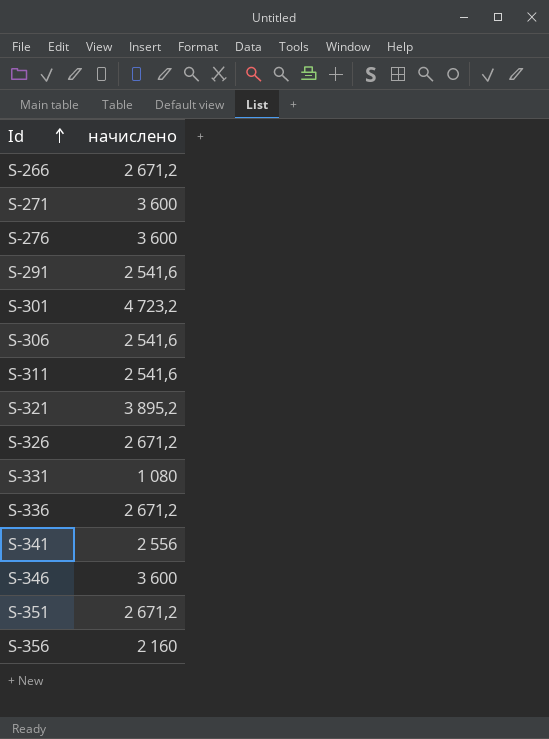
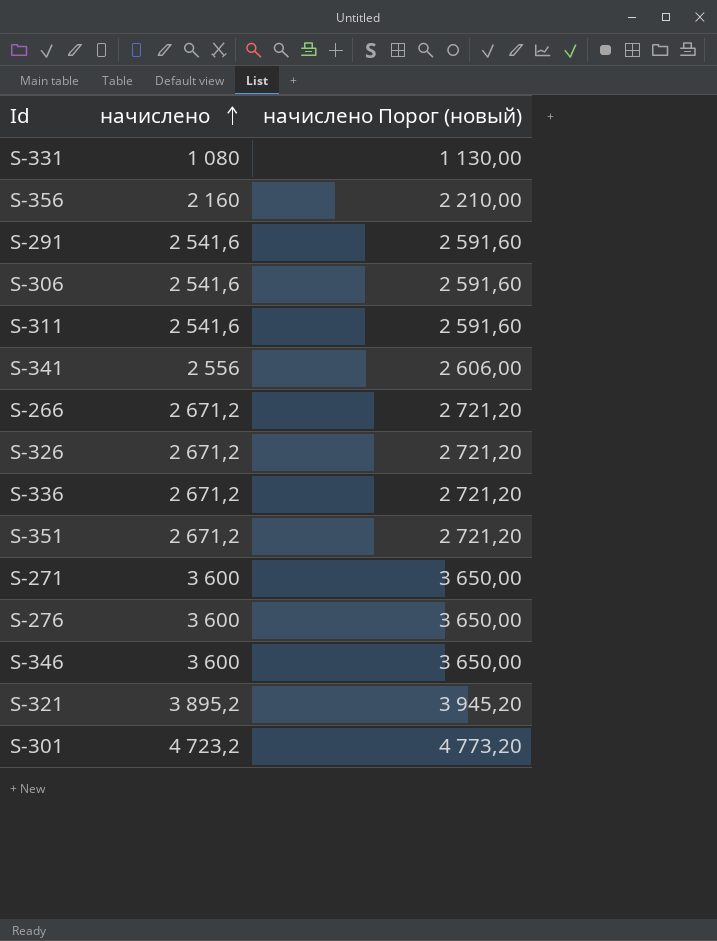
row order: Id ascending -> начислено ascending
column начислено Порог (новый) | formula: none -> [начислено] + 50

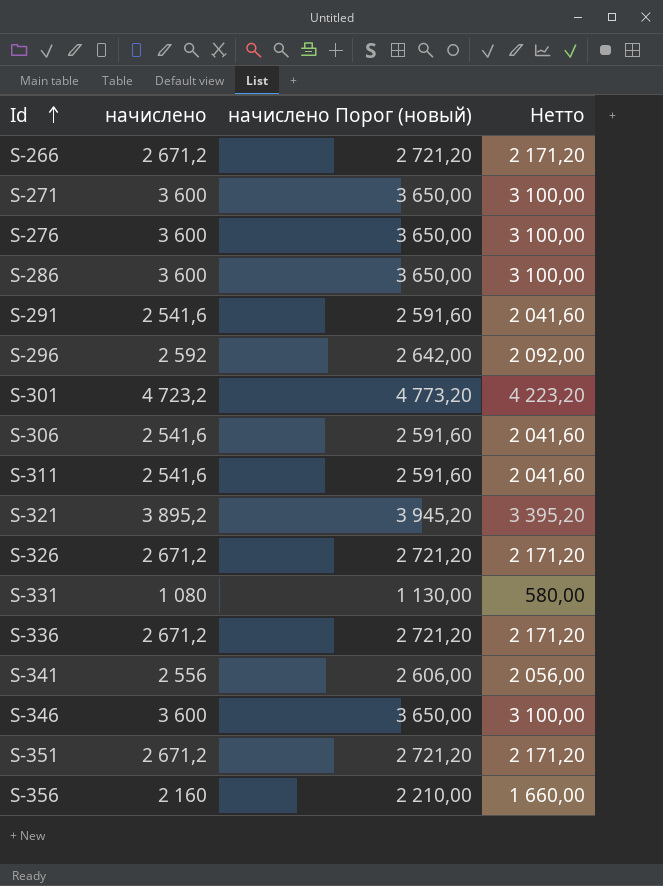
row order: начислено ascending -> Id ascending
column Нетто | formula: none -> [начислено] - 500
row S-286: none -> 3 600 | 3 650,00 | 3 100,00
row S-296: none -> 2 592 | 2 642,00 | 2 092,00

